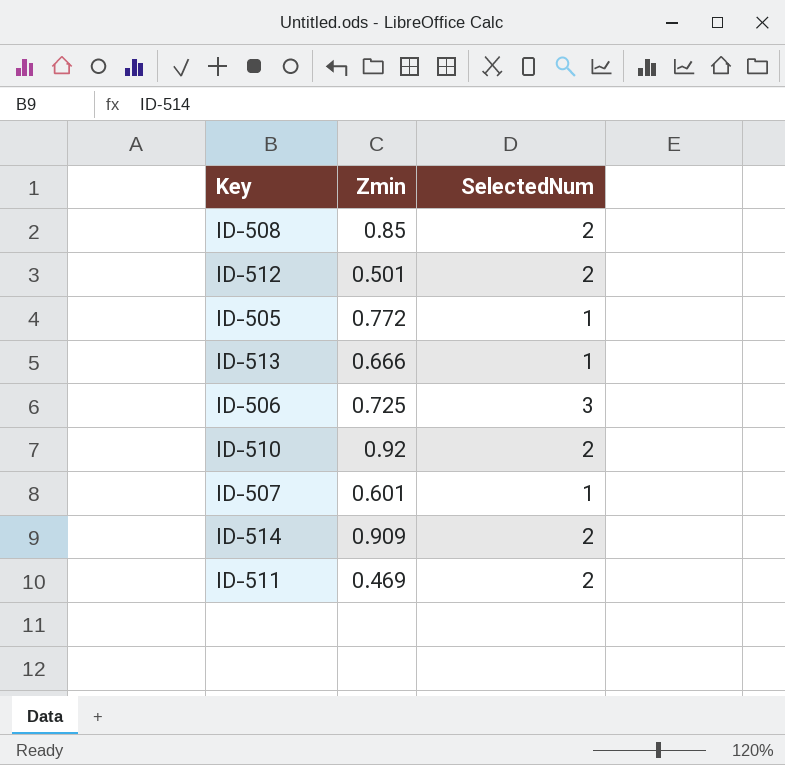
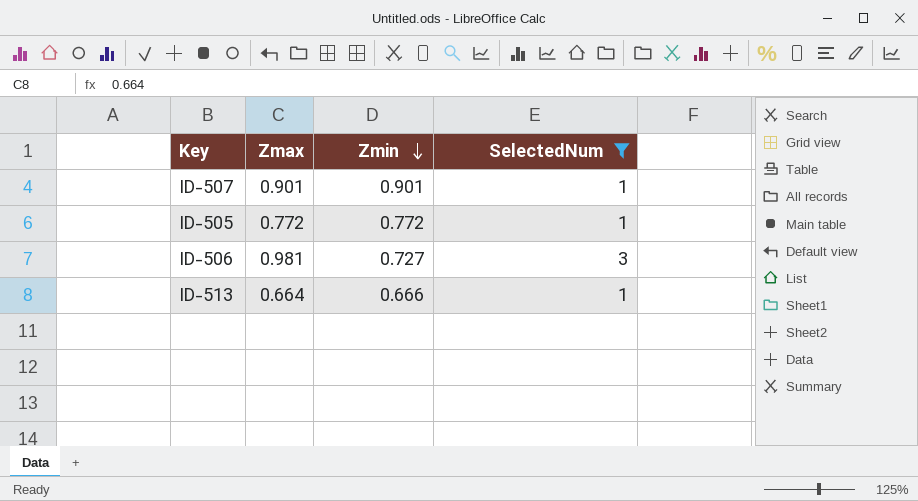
filter: none -> SelectedNum != 2
row order: none -> Zmin descending
column Zmax | position: none -> 2
ID-507 | Zmin: 0.601 -> 0.901
ID-506 | Zmin: 0.725 -> 0.727

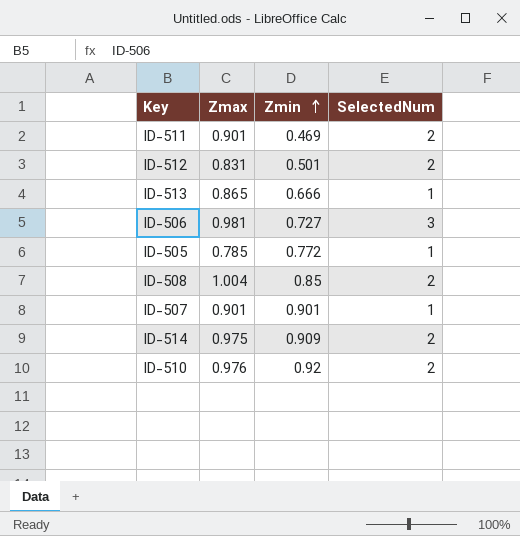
filter: SelectedNum != 2 -> none
row order: Zmin descending -> Zmin ascending
ID-513 | Zmax: 0.664 -> 0.865
ID-505 | Zmax: 0.772 -> 0.785

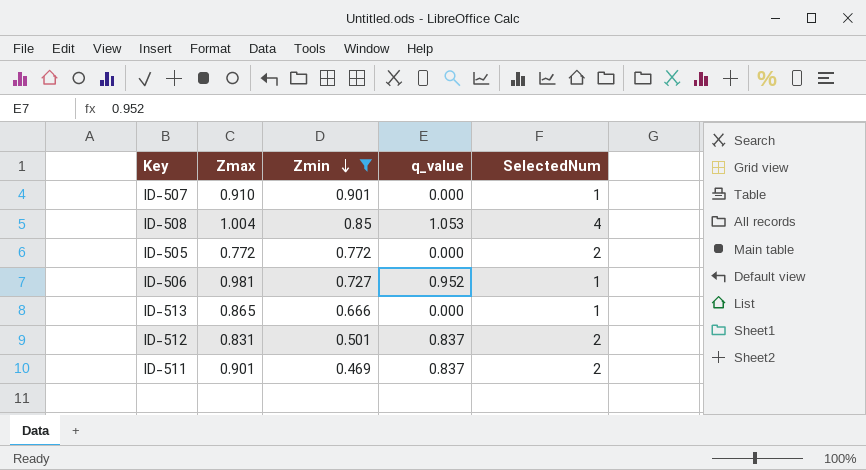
filter: none -> Zmin <= 0.901
row order: Zmin ascending -> Zmin descending
column q_value | position: none -> 4
ID-507 | Zmax: 0.901 -> 0.910
ID-508 | SelectedNum: 2 -> 4
ID-505 | Zmax: 0.785 -> 0.772
ID-505 | SelectedNum: 1 -> 2
ID-506 | SelectedNum: 3 -> 1

